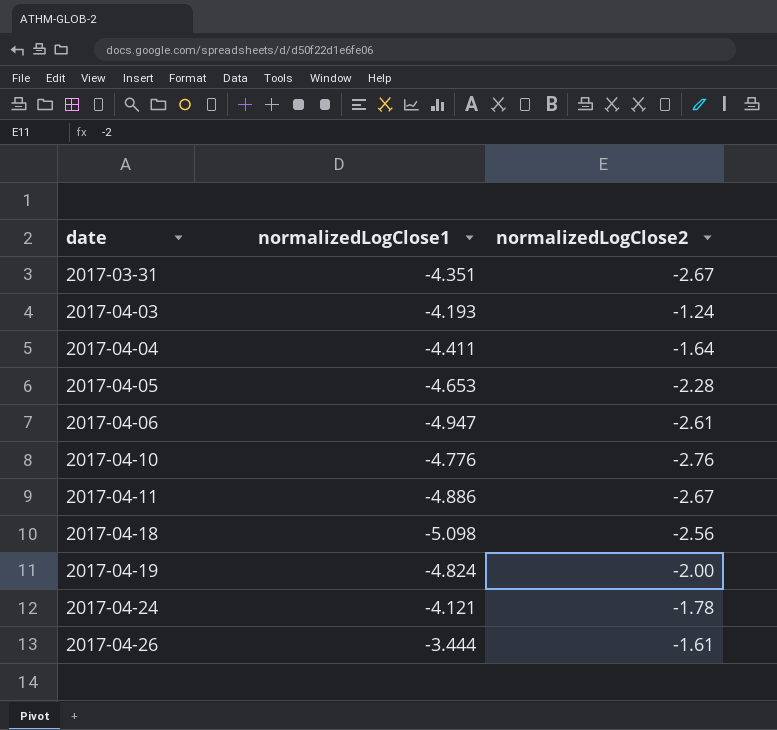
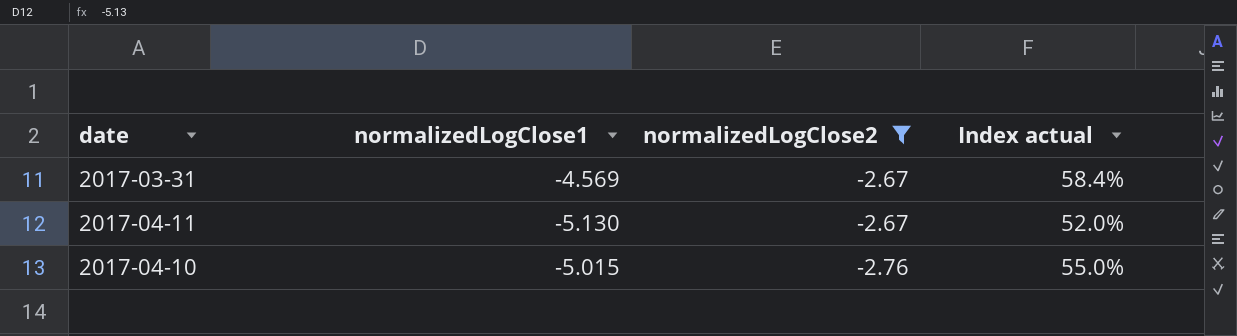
filter: none -> normalizedLogClose2 <= -2.67
row order: date ascending -> normalizedLogClose2 descending
column Index actual | formula: none -> [normalizedLogClose2] / [normalizedLogClose1]
2017-03-31 | normalizedLogClose1: -4.351 -> -4.569
2017-04-11 | normalizedLogClose1: -4.886 -> -5.130
2017-04-10 | normalizedLogClose1: -4.776 -> -5.015

